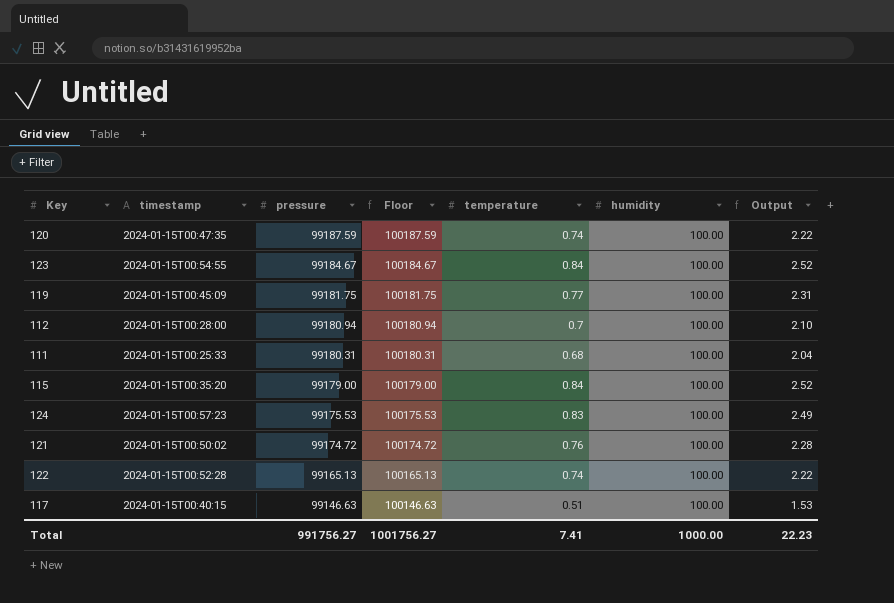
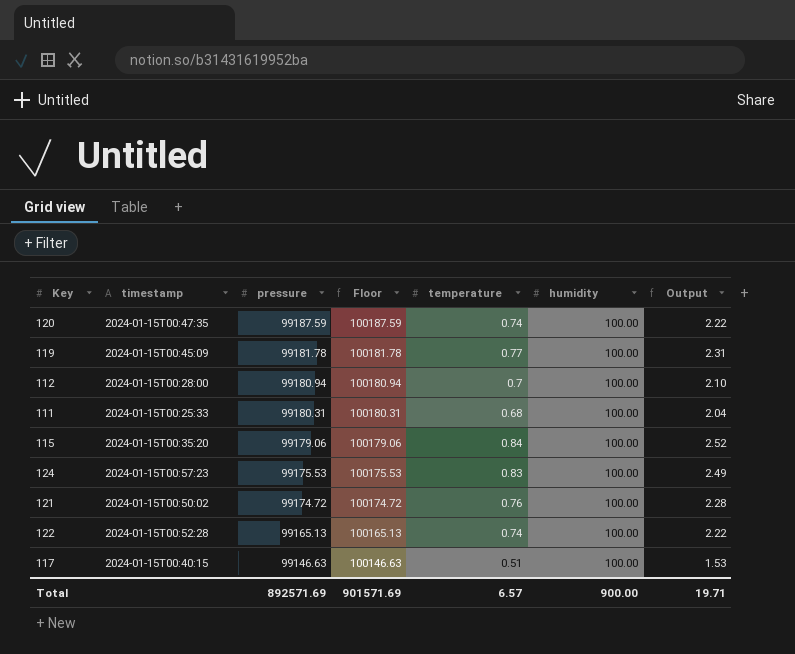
row 123: 2024-01-15T00:54:55 | 99184.67 | 100184.67 | 0.84 | 100.00 | 2.52 -> none
119 | pressure: 99181.75 -> 99181.78
119 | Floor: 100181.75 -> 100181.78
115 | pressure: 99179.00 -> 99179.06
115 | Floor: 100179.00 -> 100179.06
Total | pressure: 991756.27 -> 892571.69
Total | Floor: 1001756.27 -> 901571.69
Total | temperature: 7.41 -> 6.57
Total | humidity: 1000.00 -> 900.00
Total | Output: 22.23 -> 19.71

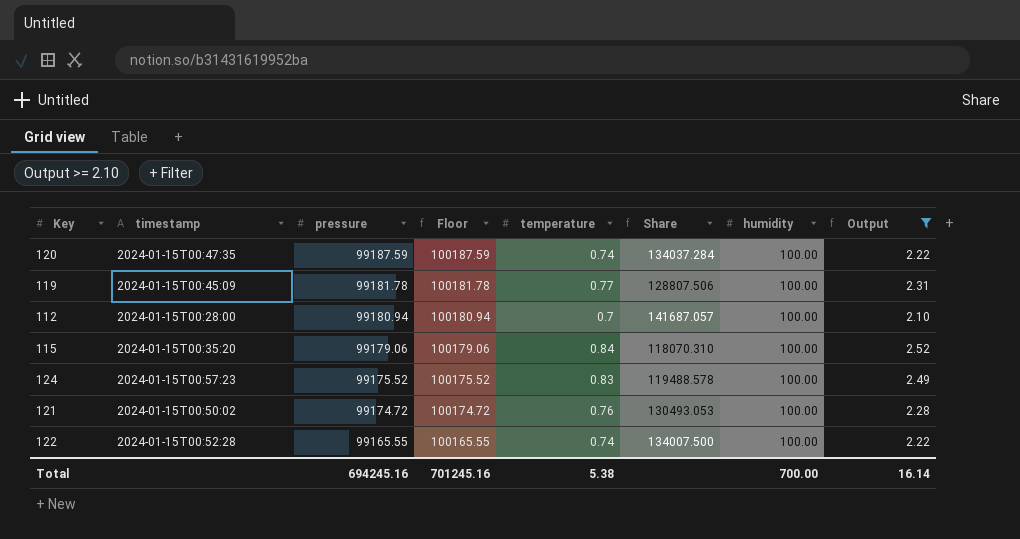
filter: none -> Output >= 2.10
column Share | formula: none -> [pressure] / [temperature]
124 | pressure: 99175.53 -> 99175.52
124 | Floor: 100175.53 -> 100175.52
122 | pressure: 99165.13 -> 99165.55
122 | Floor: 100165.13 -> 100165.55
Total | pressure: 892571.69 -> 694245.16
Total | Floor: 901571.69 -> 701245.16
Total | temperature: 6.57 -> 5.38
Total | humidity: 900.00 -> 700.00
Total | Output: 19.71 -> 16.14

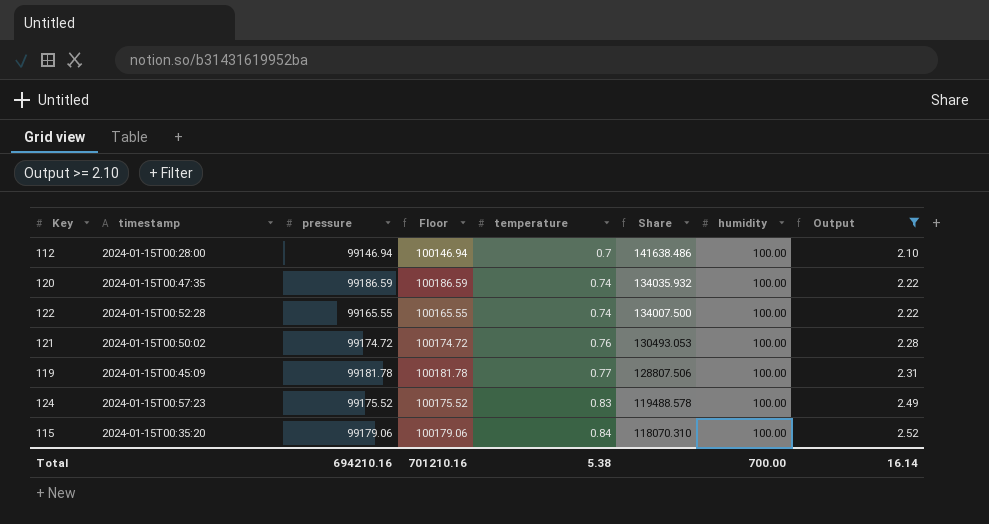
row order: pressure descending -> temperature ascending
112 | pressure: 99180.94 -> 99146.94
112 | Floor: 100180.94 -> 100146.94
112 | Share: 141687.057 -> 141638.486
120 | pressure: 99187.59 -> 99186.59
120 | Floor: 100187.59 -> 100186.59
120 | Share: 134037.284 -> 134035.932
Total | pressure: 694245.16 -> 694210.16
Total | Floor: 701245.16 -> 701210.16

